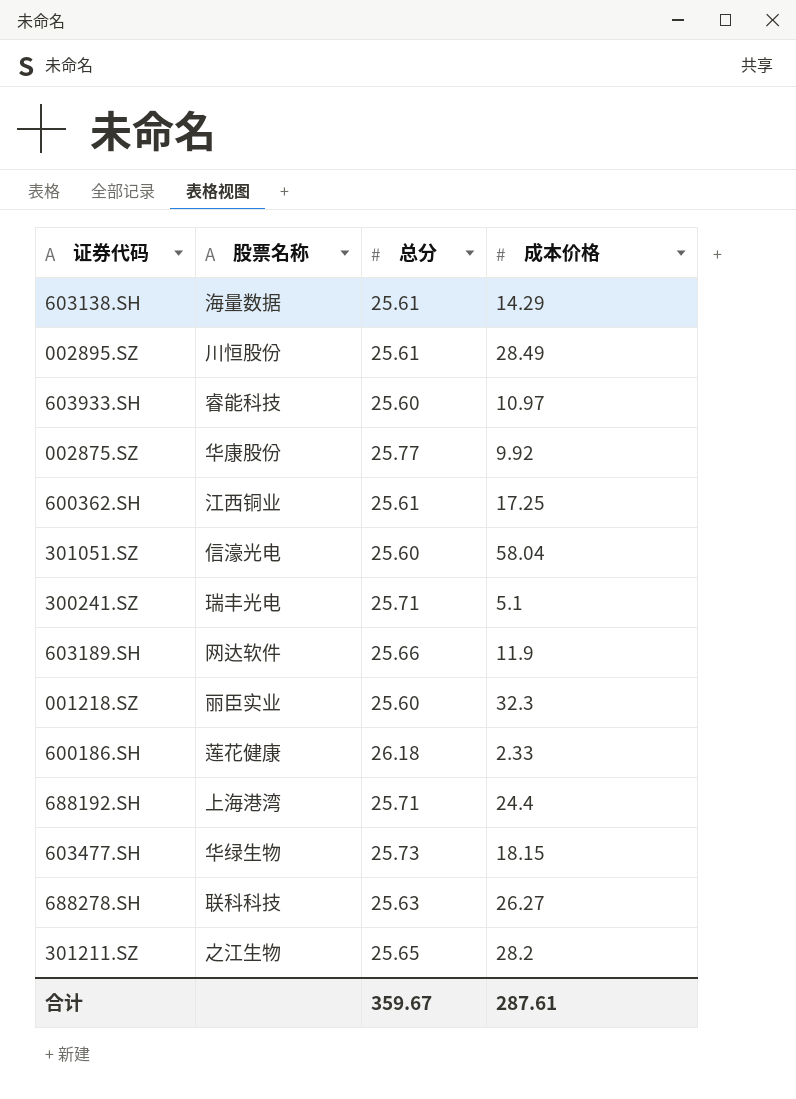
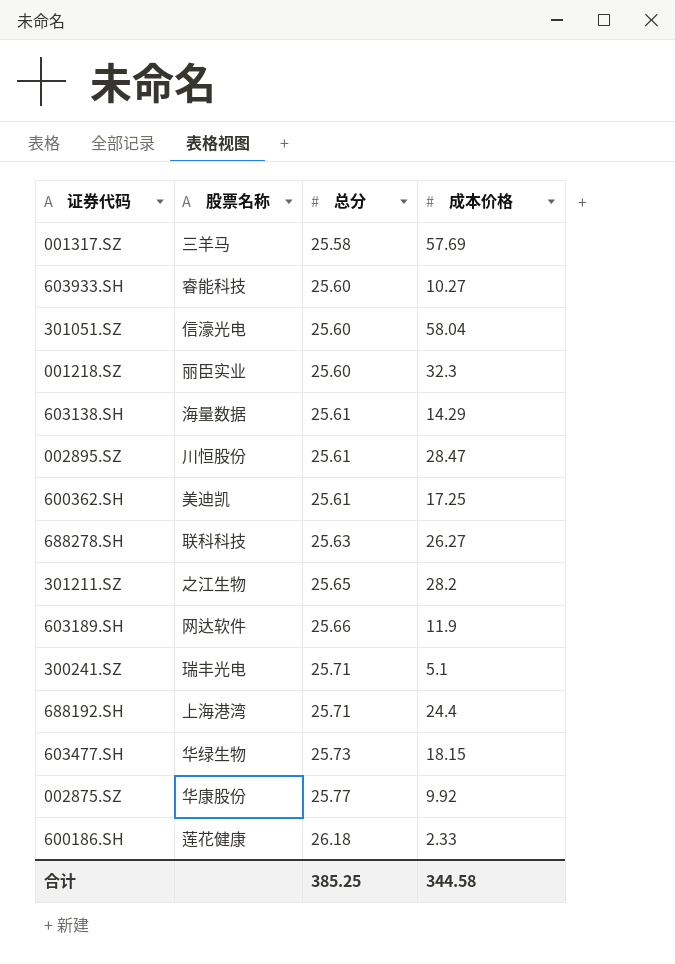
row order: none -> 总分 ascending
row 001317.SZ: none -> 三羊马 | 25.58 | 57.69
603933.SH | 成本价格: 10.97 -> 10.27
002895.SZ | 成本价格: 28.49 -> 28.47
600362.SH | 股票名称: 江西铜业 -> 美迪凯
合计 | 总分: 359.67 -> 385.25
合计 | 成本价格: 287.61 -> 344.58

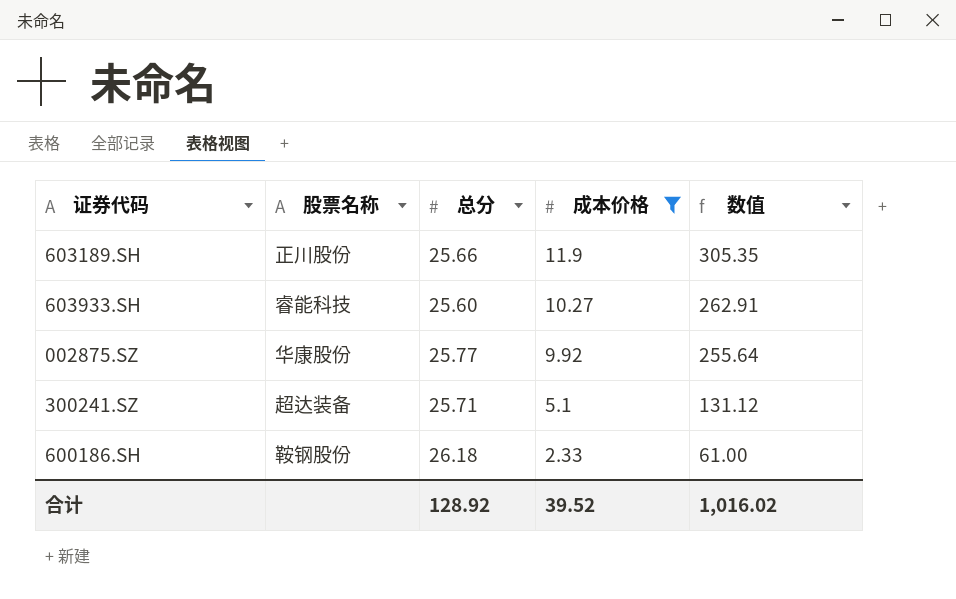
filter: none -> 成本价格 <= 11.9
row order: 总分 ascending -> 成本价格 descending
column 数值 | formula: none -> [总分] * [成本价格]
603189.SH | 股票名称: 网达软件 -> 正川股份
300241.SZ | 股票名称: 瑞丰光电 -> 超达装备
600186.SH | 股票名称: 莲花健康 -> 鞍钢股份
合计 | 总分: 385.25 -> 128.92
合计 | 成本价格: 344.58 -> 39.52

